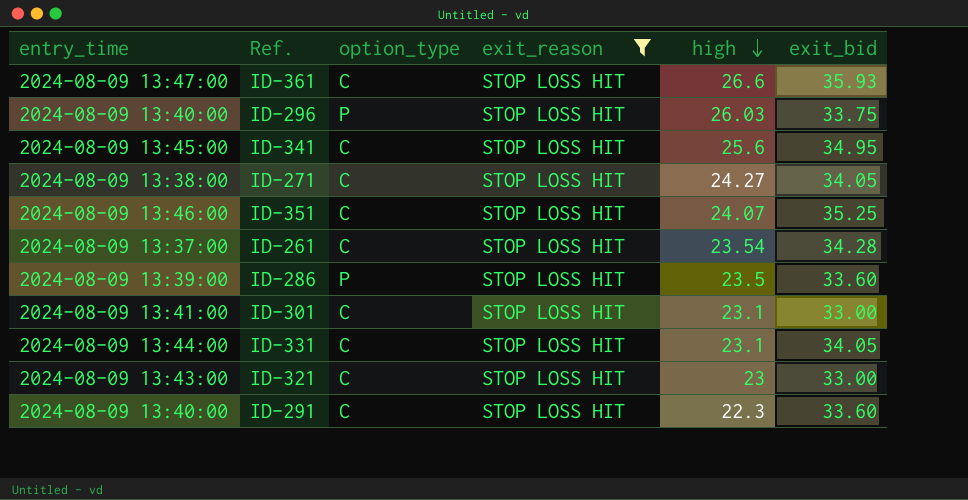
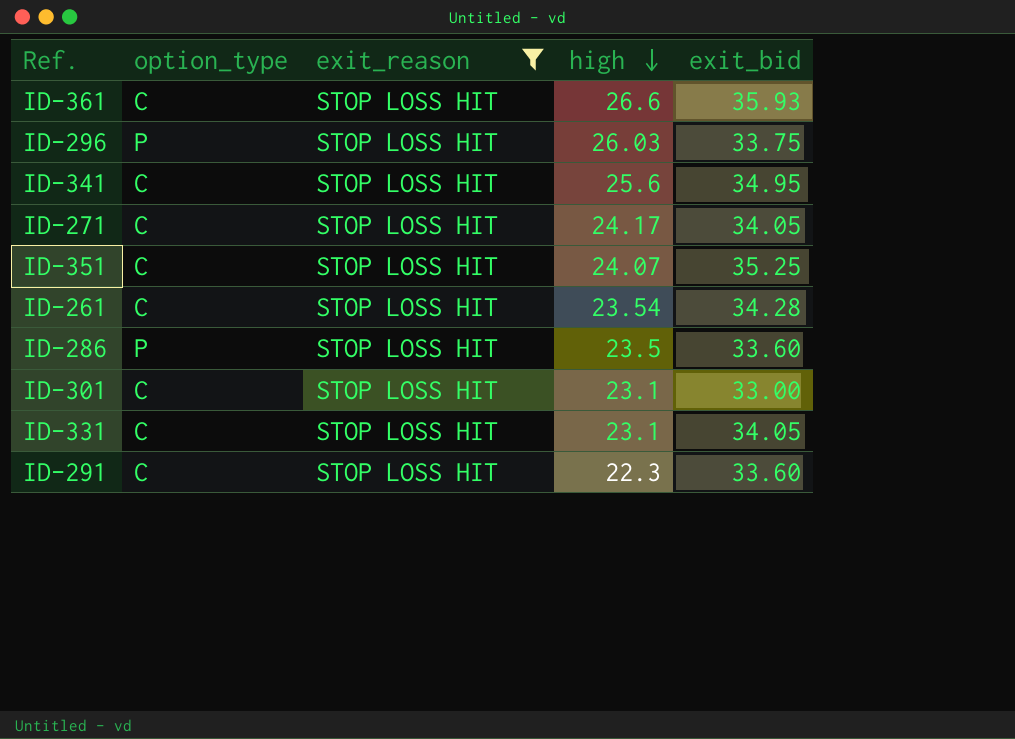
column entry_time | position: 1 -> none
row ID-321: 2024-08-09 13:43:00 | C | STOP LOSS HIT | 23 | 33.00 -> none
ID-271 | high: 24.27 -> 24.17

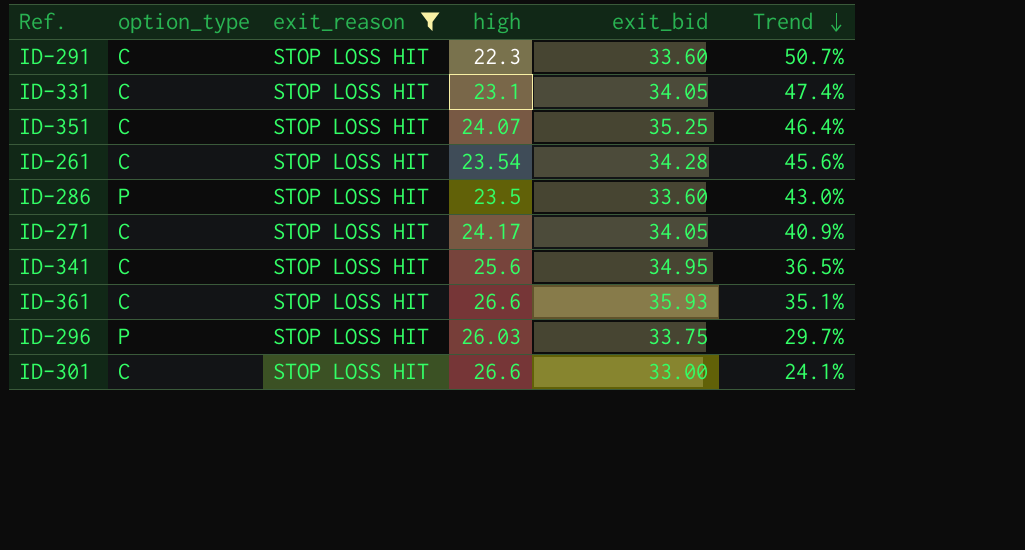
row order: high descending -> Trend descending
column Trend | formula: none -> ([exit_bid] - [high]) / [high]
ID-301 | high: 23.1 -> 26.6

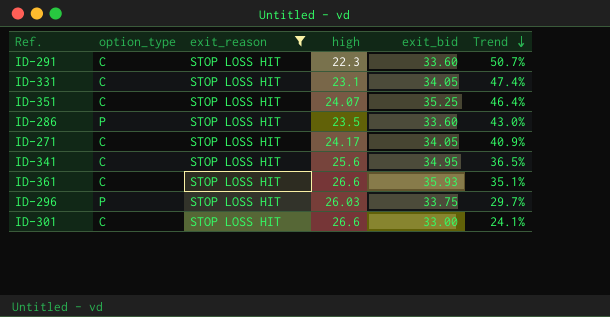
row ID-261: C | STOP LOSS HIT | 23.54 | 34.28 | 45.6% -> none

